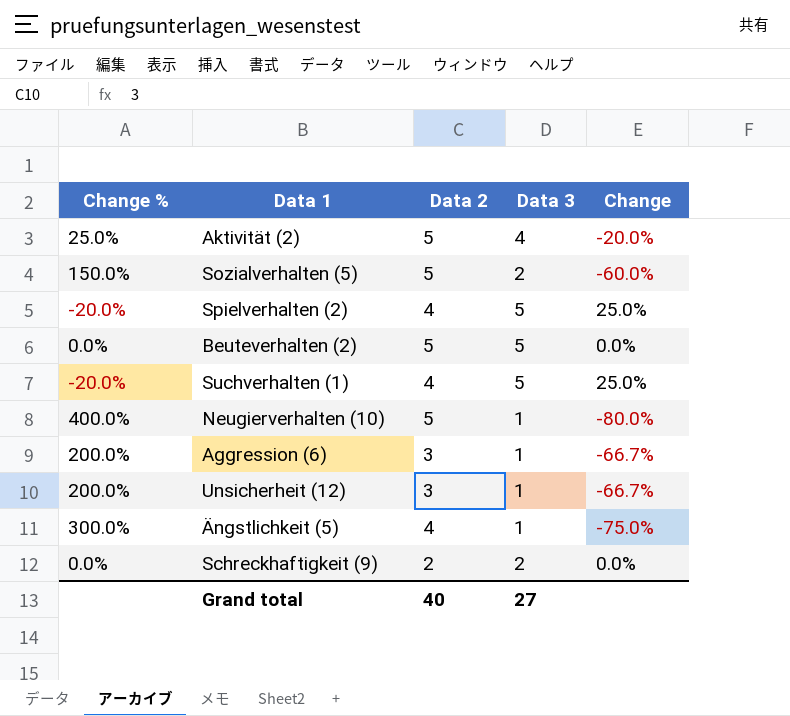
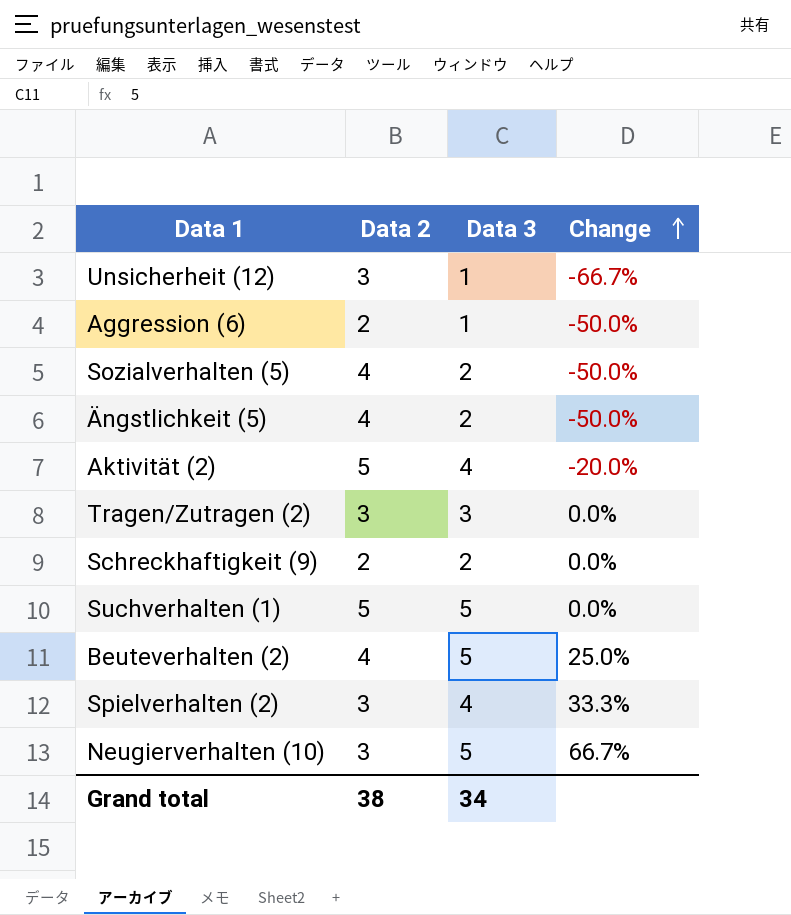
row order: none -> Change ascending
column Change % | formula: ([Data 2] - [Data 3]) / [Data 3] -> none
Aggression (6) | Data 2: 3 -> 2
Aggression (6) | Change: -66.7% -> -50.0%
Sozialverhalten (5) | Data 2: 5 -> 4
Sozialverhalten (5) | Change: -60.0% -> -50.0%
Ängstlichkeit (5) | Data 3: 1 -> 2
Ängstlichkeit (5) | Change: -75.0% -> -50.0%
row Tragen/Zutragen (2): none -> 3 | 3 | 0.0%
Suchverhalten (1) | Data 2: 4 -> 5
Suchverhalten (1) | Change: 25.0% -> 0.0%
Beuteverhalten (2) | Data 2: 5 -> 4
Beuteverhalten (2) | Change: 0.0% -> 25.0%
Spielverhalten (2) | Data 2: 4 -> 3
Spielverhalten (2) | Data 3: 5 -> 4
Spielverhalten (2) | Change: 25.0% -> 33.3%
Neugierverhalten (10) | Data 2: 5 -> 3
Neugierverhalten (10) | Data 3: 1 -> 5
Neugierverhalten (10) | Change: -80.0% -> 66.7%
Grand total | Data 2: 40 -> 38
Grand total | Data 3: 27 -> 34

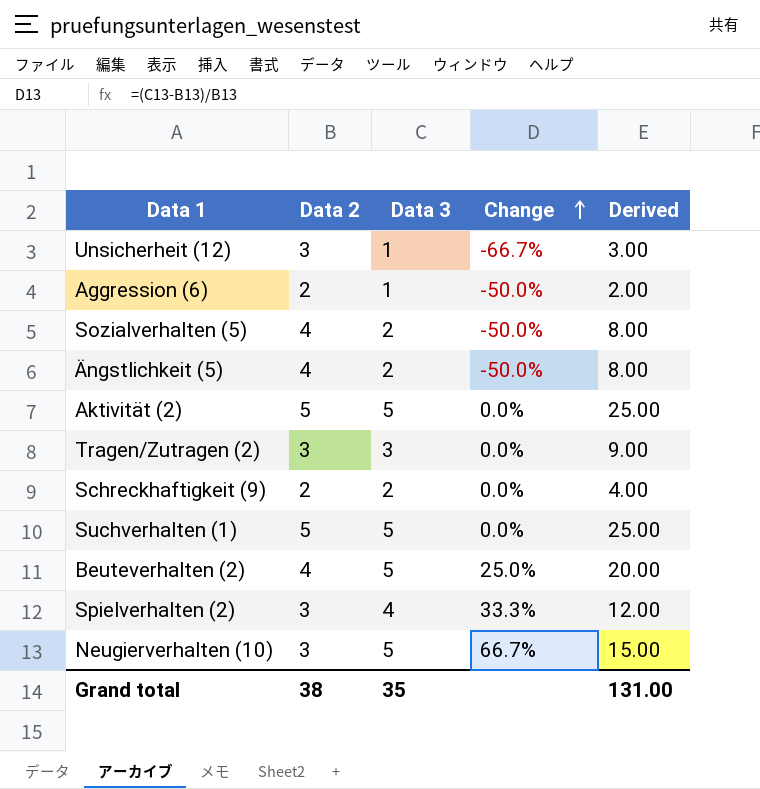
column Derived | formula: none -> [Data 2] * [Data 3]
Aktivität (2) | Data 3: 4 -> 5
Aktivität (2) | Change: -20.0% -> 0.0%
Grand total | Data 3: 34 -> 35

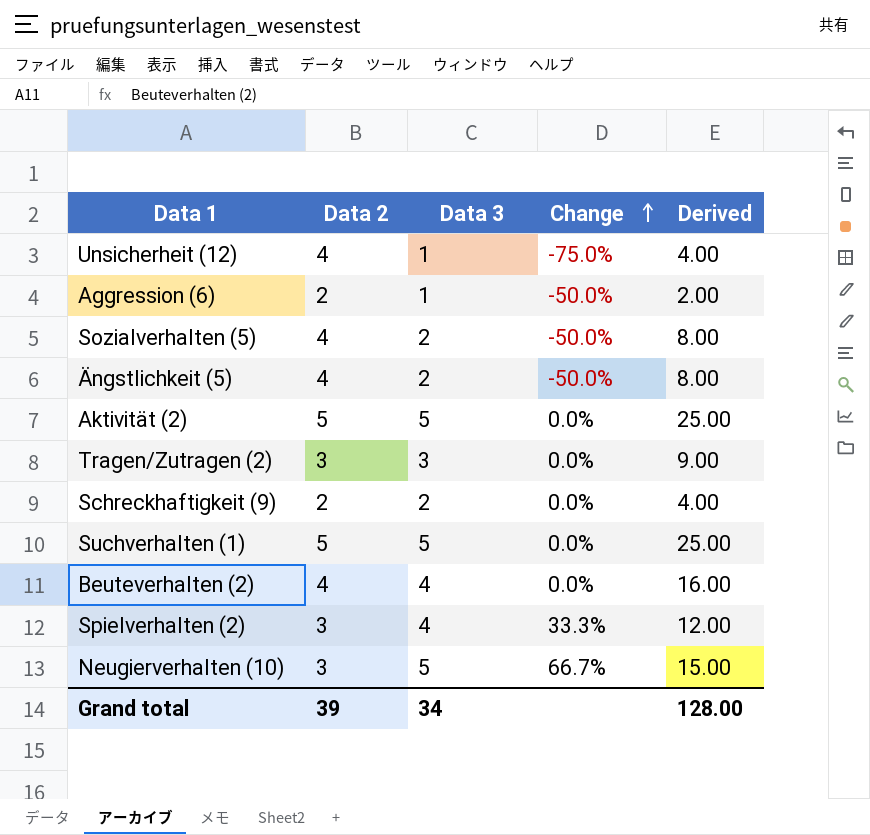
Unsicherheit (12) | Data 2: 3 -> 4
Unsicherheit (12) | Change: -66.7% -> -75.0%
Unsicherheit (12) | Derived: 3.00 -> 4.00
Beuteverhalten (2) | Data 3: 5 -> 4
Beuteverhalten (2) | Change: 25.0% -> 0.0%
Beuteverhalten (2) | Derived: 20.00 -> 16.00
Grand total | Data 2: 38 -> 39
Grand total | Data 3: 35 -> 34
Grand total | Derived: 131.00 -> 128.00

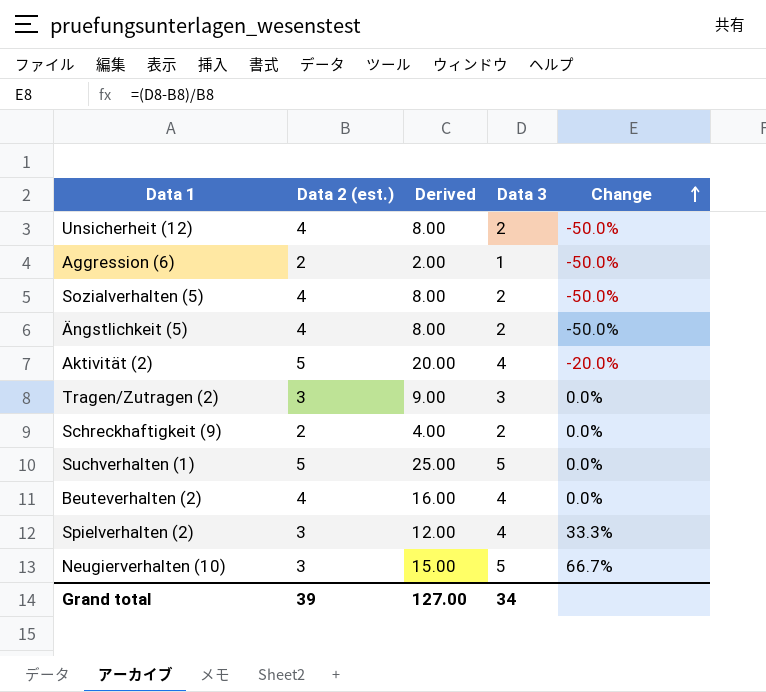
column name: Data 2 -> Data 2 (est.)
column Derived | position: 5 -> 3
Unsicherheit (12) | Derived: 4.00 -> 8.00
Unsicherheit (12) | Data 3: 1 -> 2
Unsicherheit (12) | Change: -75.0% -> -50.0%
Aktivität (2) | Derived: 25.00 -> 20.00
Aktivität (2) | Data 3: 5 -> 4
Aktivität (2) | Change: 0.0% -> -20.0%
Grand total | Derived: 128.00 -> 127.00

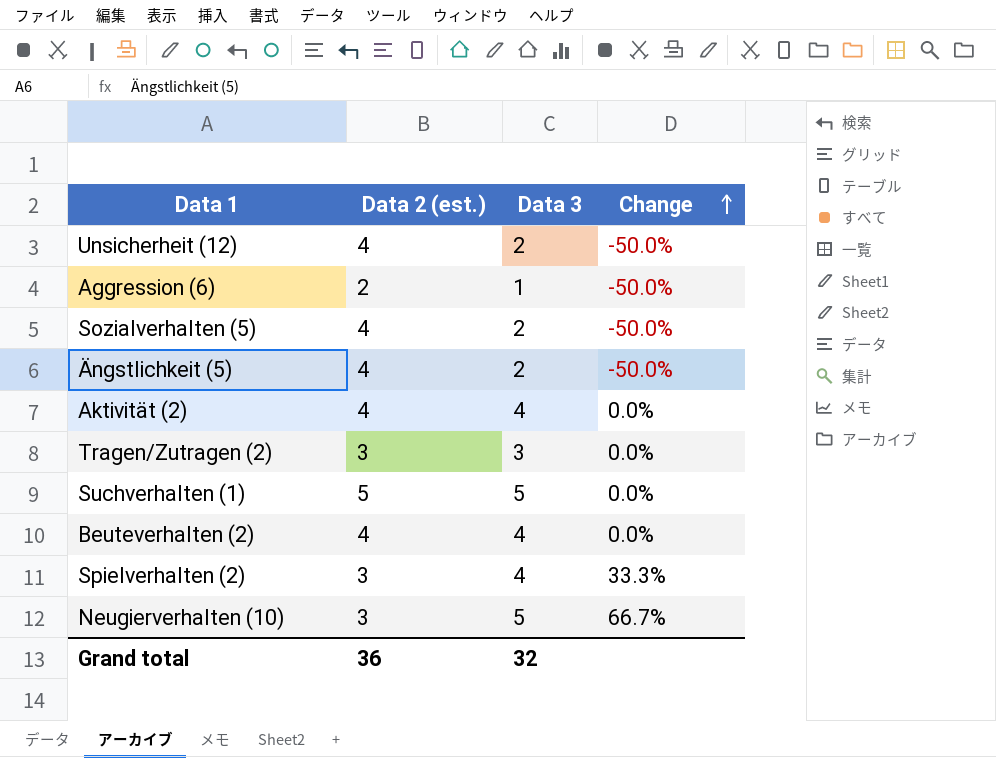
column Derived | formula: [Data 2 (est.)] * [Data 3] -> none
row Schreckhaftigkeit (9): 2 | 4.00 | 2 | 0.0% -> none
Aktivität (2) | Data 2 (est.): 5 -> 4
Aktivität (2) | Change: -20.0% -> 0.0%
Grand total | Data 2 (est.): 39 -> 36
Grand total | Data 3: 34 -> 32

